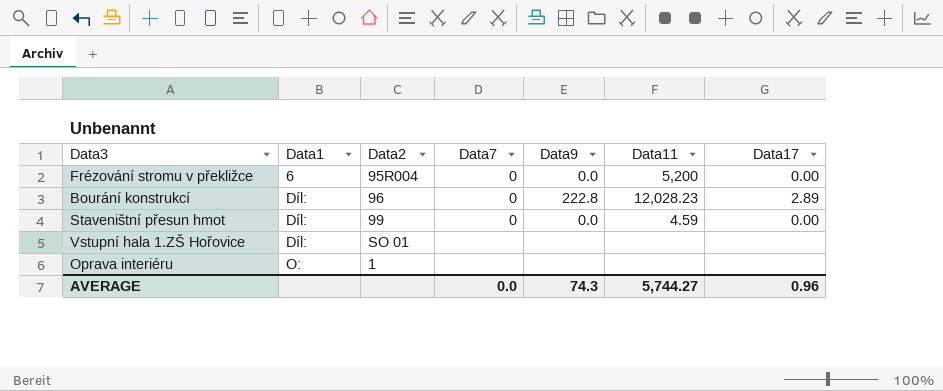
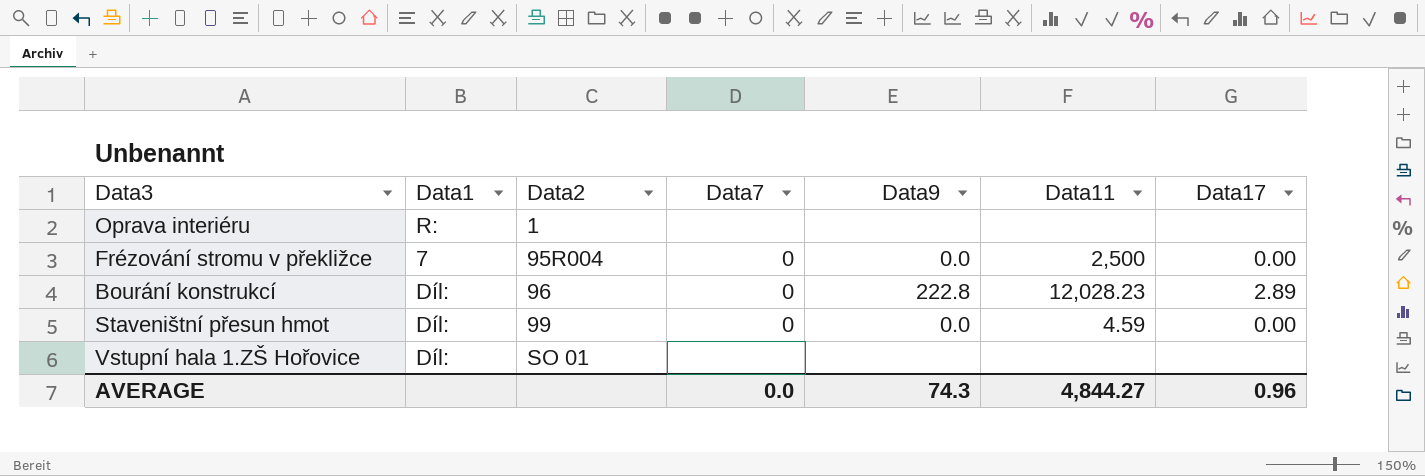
row order: Data1 ascending -> Data2 ascending
Oprava interiéru | Data1: O: -> R:
Frézování stromu v překližce | Data1: 6 -> 7
Frézování stromu v překližce | Data11: 5,200 -> 2,500
AVERAGE | Data11: 5,744.27 -> 4,844.27

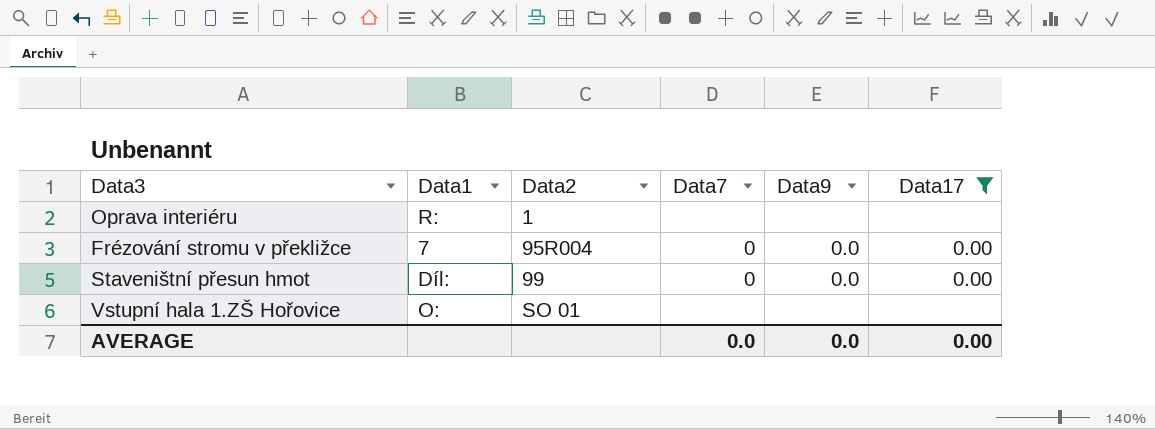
filter: none -> Data17 != 2.89
column Data11 | position: 6 -> none
Vstupní hala 1.ZŠ Hořovice | Data1: Díl: -> O:
AVERAGE | Data9: 74.3 -> 0.0
AVERAGE | Data17: 0.96 -> 0.00

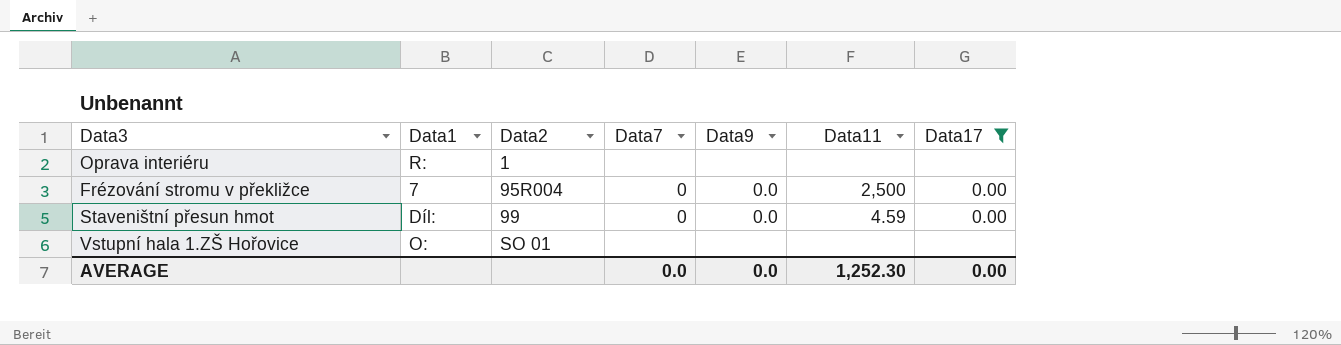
column Data11 | position: none -> 6

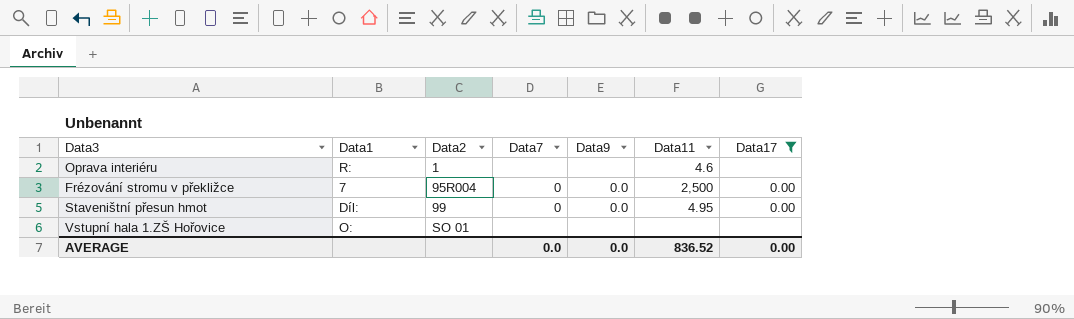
Oprava interiéru | Data11: none -> 4.6
Staveništní přesun hmot | Data11: 4.59 -> 4.95
AVERAGE | Data11: 1,252.30 -> 836.52

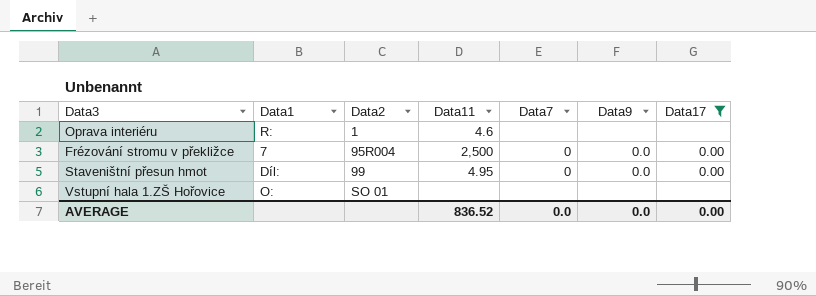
column Data11 | position: 6 -> 4

